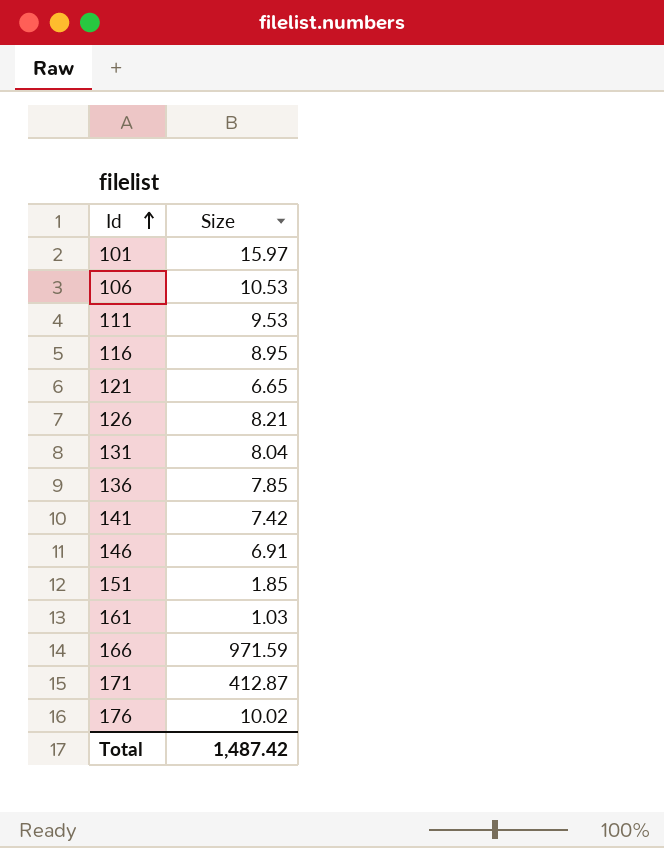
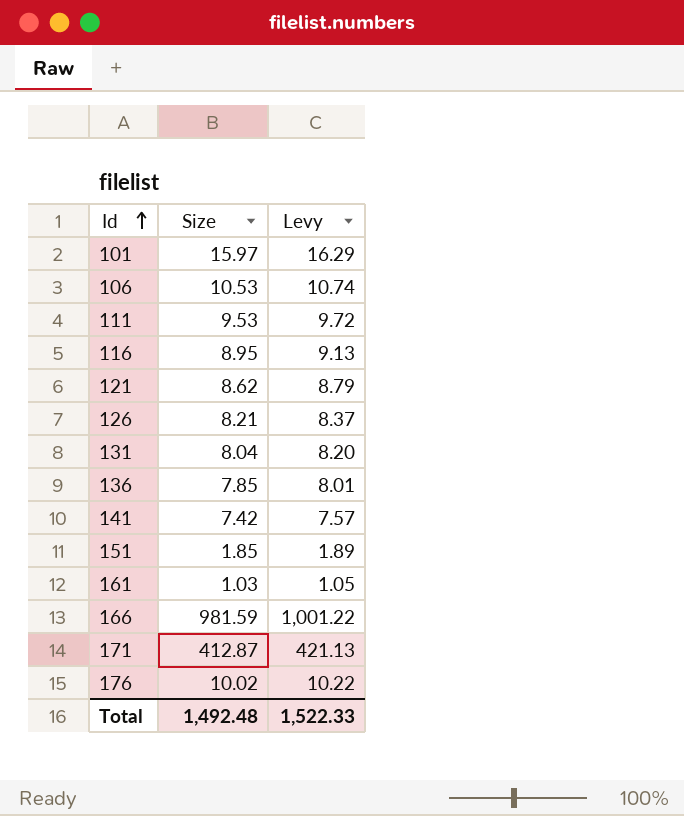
column Levy | formula: none -> [Size] * 1.02
row 146: 6.91 -> none
121 | Size: 6.65 -> 8.62
166 | Size: 971.59 -> 981.59
Total | Size: 1,487.42 -> 1,492.48

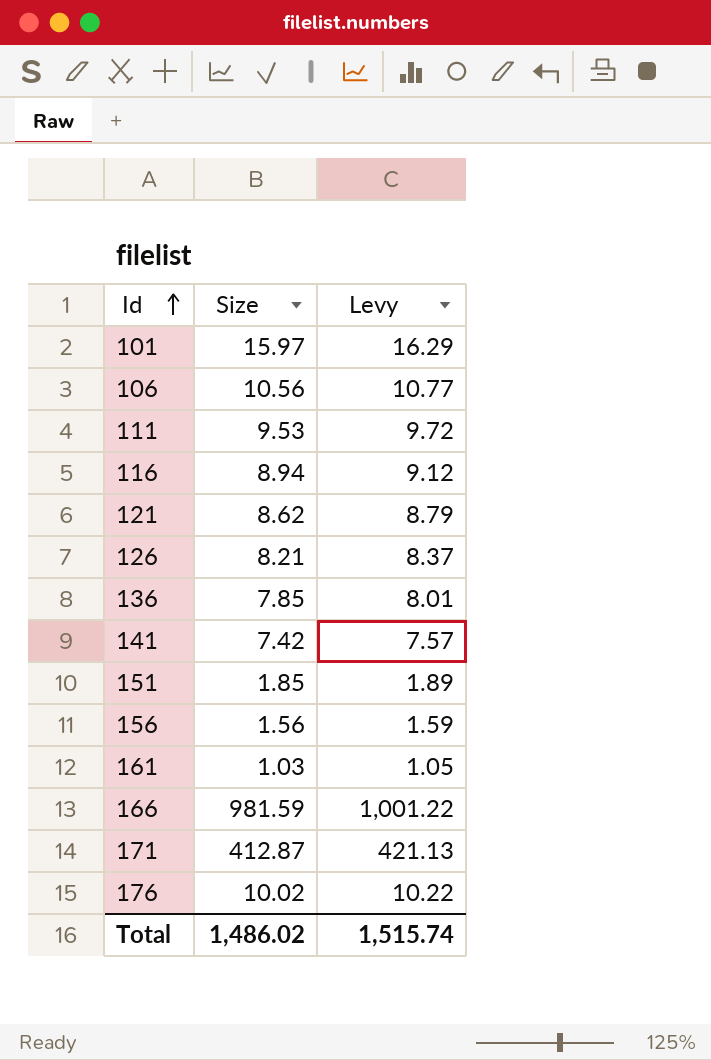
row 131: 8.04 | 8.20 -> none
106 | Size: 10.53 -> 10.56
106 | Levy: 10.74 -> 10.77
116 | Size: 8.95 -> 8.94
116 | Levy: 9.13 -> 9.12
row 156: none -> 1.56 | 1.59
Total | Size: 1,492.48 -> 1,486.02
Total | Levy: 1,522.33 -> 1,515.74

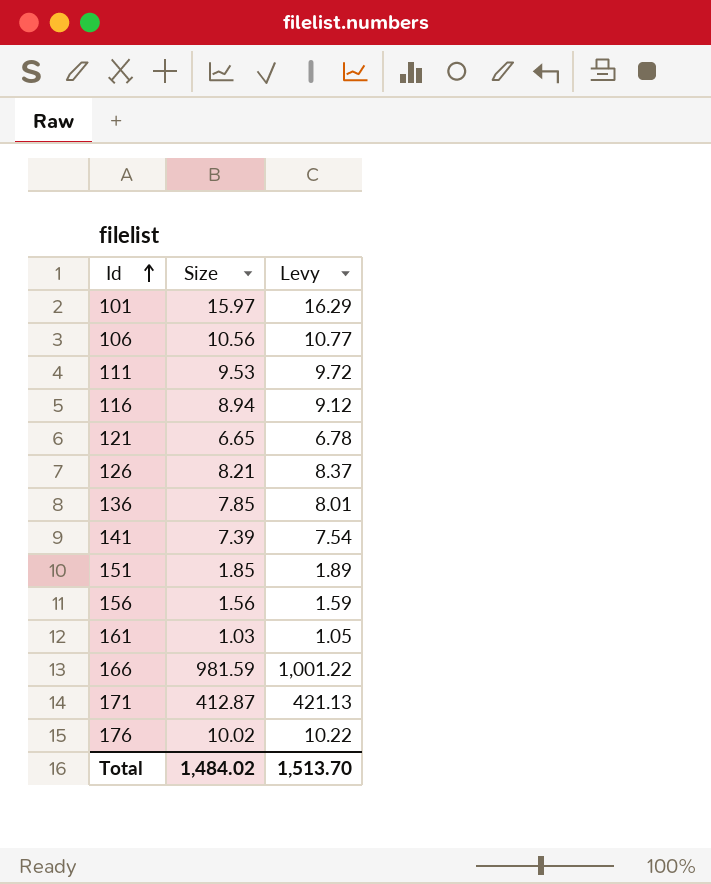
121 | Size: 8.62 -> 6.65
121 | Levy: 8.79 -> 6.78
141 | Size: 7.42 -> 7.39
141 | Levy: 7.57 -> 7.54
Total | Size: 1,486.02 -> 1,484.02
Total | Levy: 1,515.74 -> 1,513.70

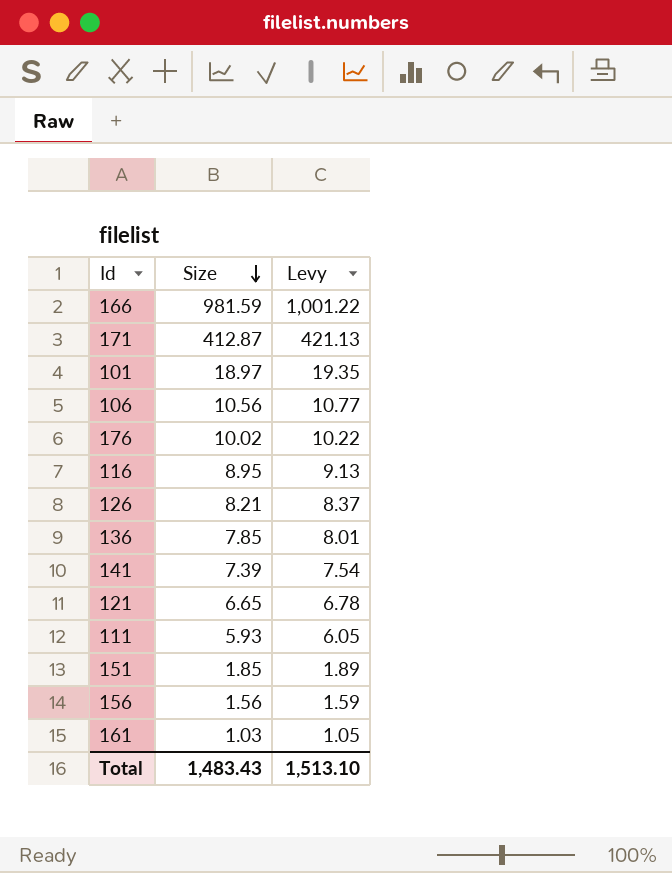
row order: Id ascending -> Size descending
101 | Size: 15.97 -> 18.97
101 | Levy: 16.29 -> 19.35
116 | Size: 8.94 -> 8.95
116 | Levy: 9.12 -> 9.13
111 | Size: 9.53 -> 5.93
111 | Levy: 9.72 -> 6.05
Total | Size: 1,484.02 -> 1,483.43
Total | Levy: 1,513.70 -> 1,513.10

